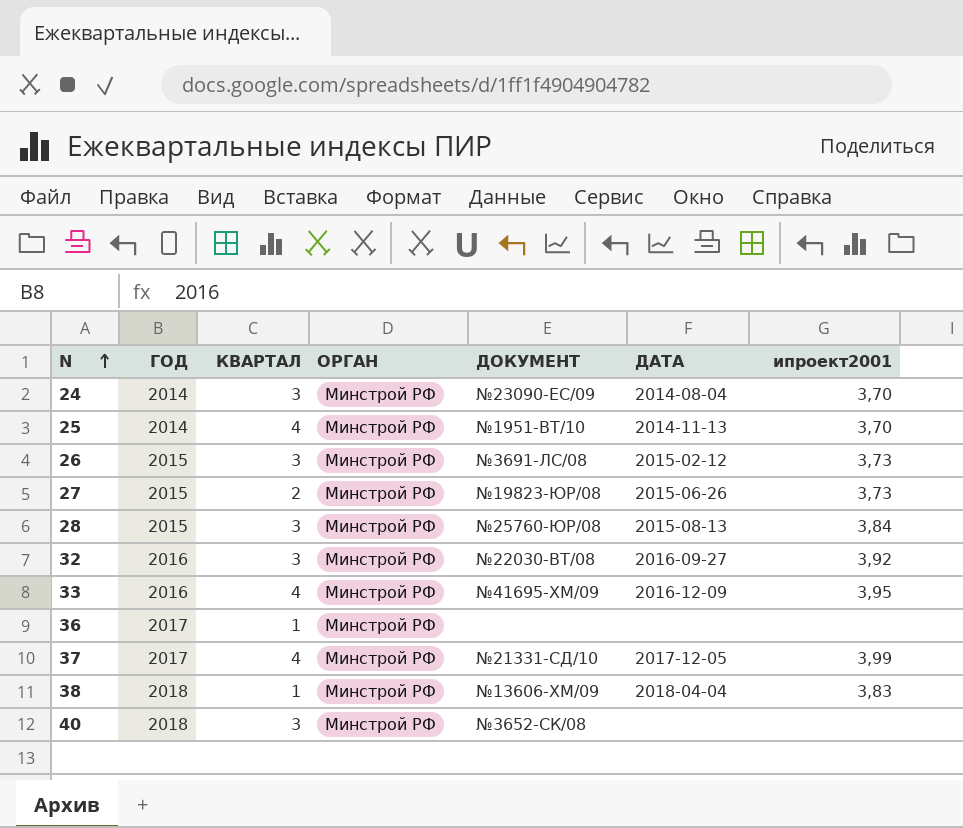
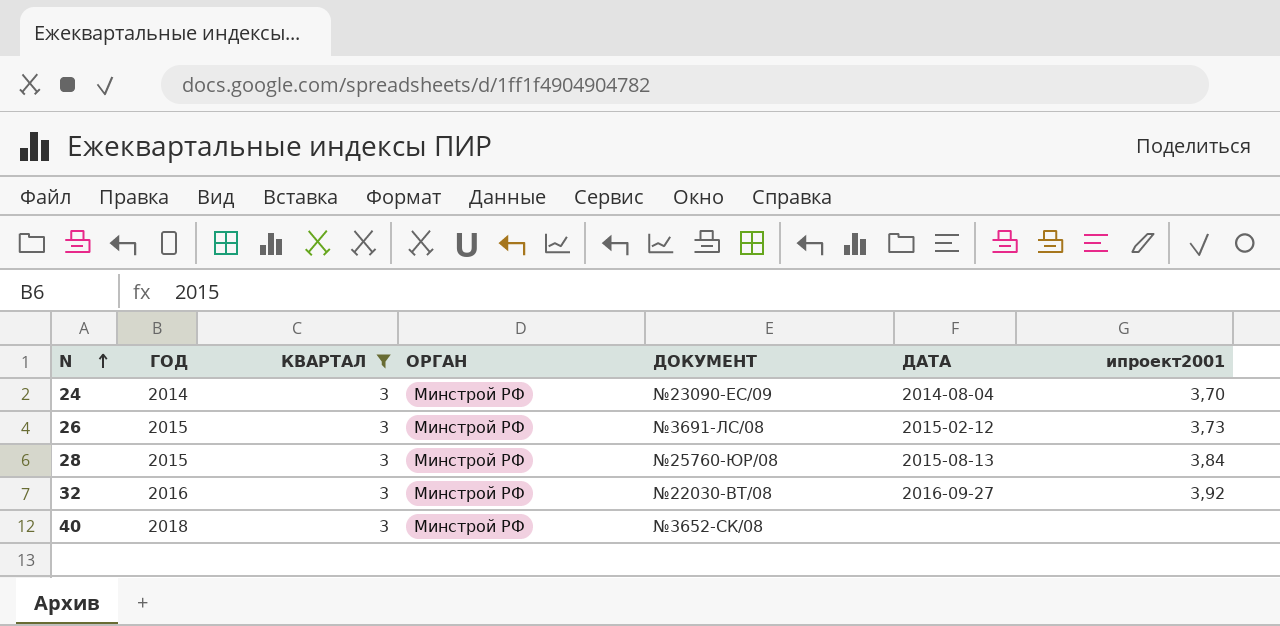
filter: none -> КВАРТАЛ = 3

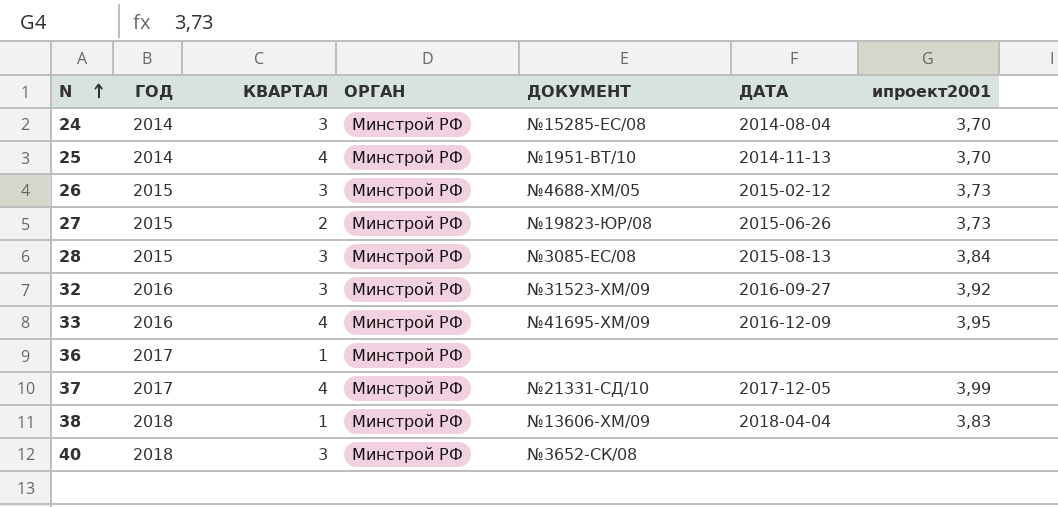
filter: КВАРТАЛ = 3 -> none
24 | ДОКУМЕНТ: №23090-ЕС/09 -> №15285-ЕС/08
26 | ДОКУМЕНТ: №3691-ЛС/08 -> №4688-ХМ/05
28 | ДОКУМЕНТ: №25760-ЮР/08 -> №3085-ЕС/08
32 | ДОКУМЕНТ: №22030-ВТ/08 -> №31523-ХМ/09

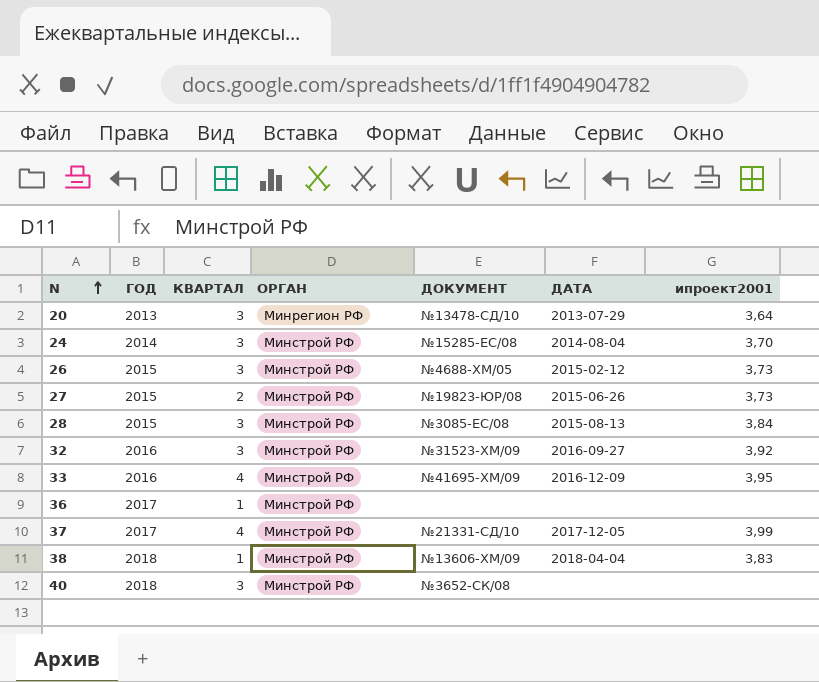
row 25: 2014 | 4 | Минстрой РФ | №1951-ВТ/10 | 2014-11-13 | 3,70 -> none
row 20: none -> 2013 | 3 | Минрегион РФ | №13478-СД/10 | 2013-07-29 | 3,64

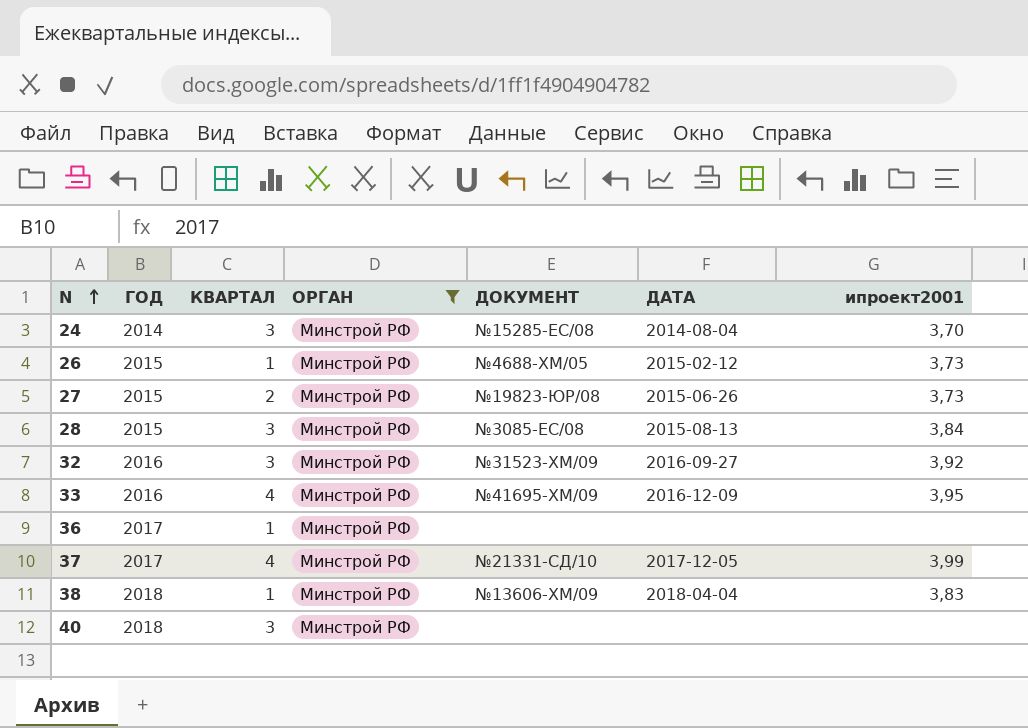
filter: none -> ОРГАН = Минстрой РФ
26 | КВАРТАЛ: 3 -> 1
40 | ДОКУМЕНТ: №3652-СК/08 -> none

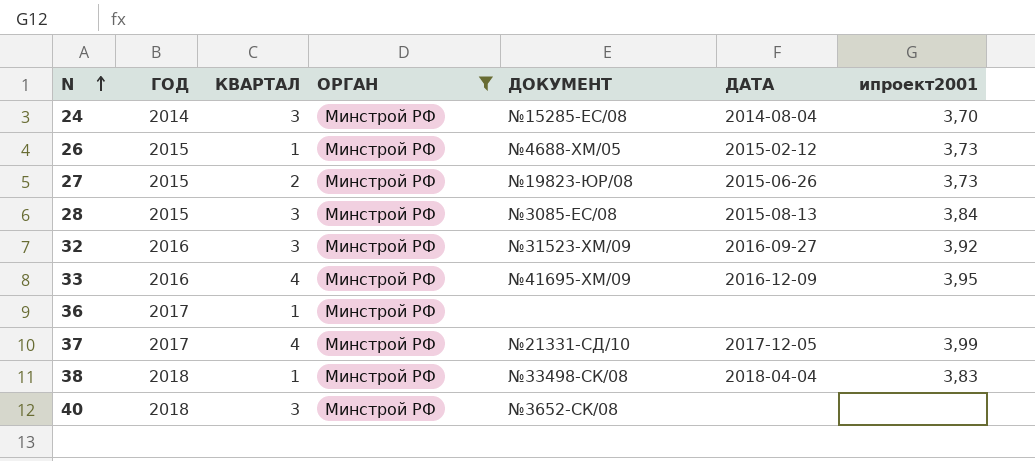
38 | ДОКУМЕНТ: №13606-ХМ/09 -> №33498-СК/08
40 | ДОКУМЕНТ: none -> №3652-СК/08

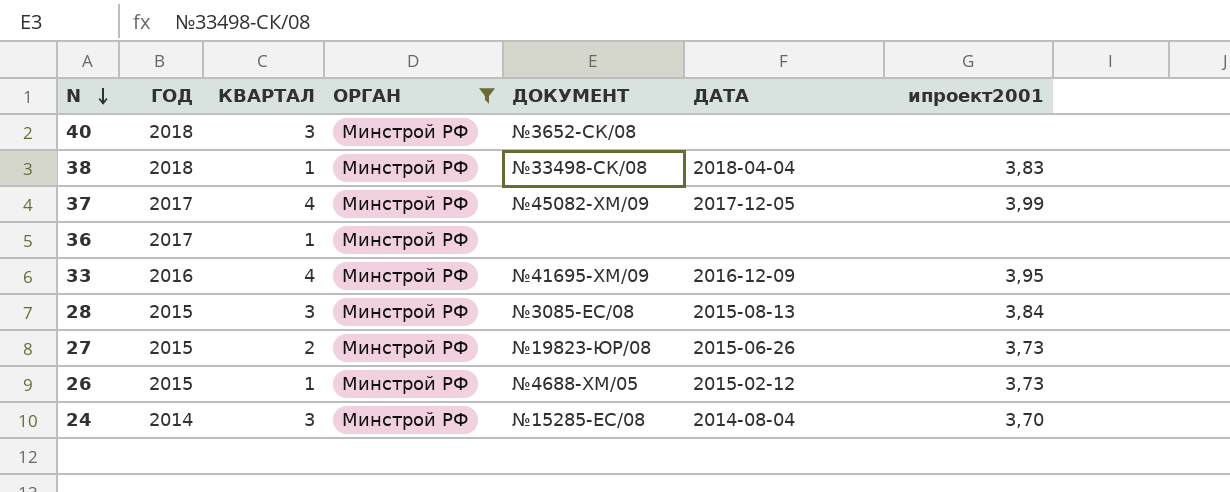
row order: N ascending -> N descending
row 32: 2016 | 3 | Минстрой РФ | №31523-ХМ/09 | 2016-09-27 | 3,92 -> none
37 | ДОКУМЕНТ: №21331-СД/10 -> №45082-ХМ/09

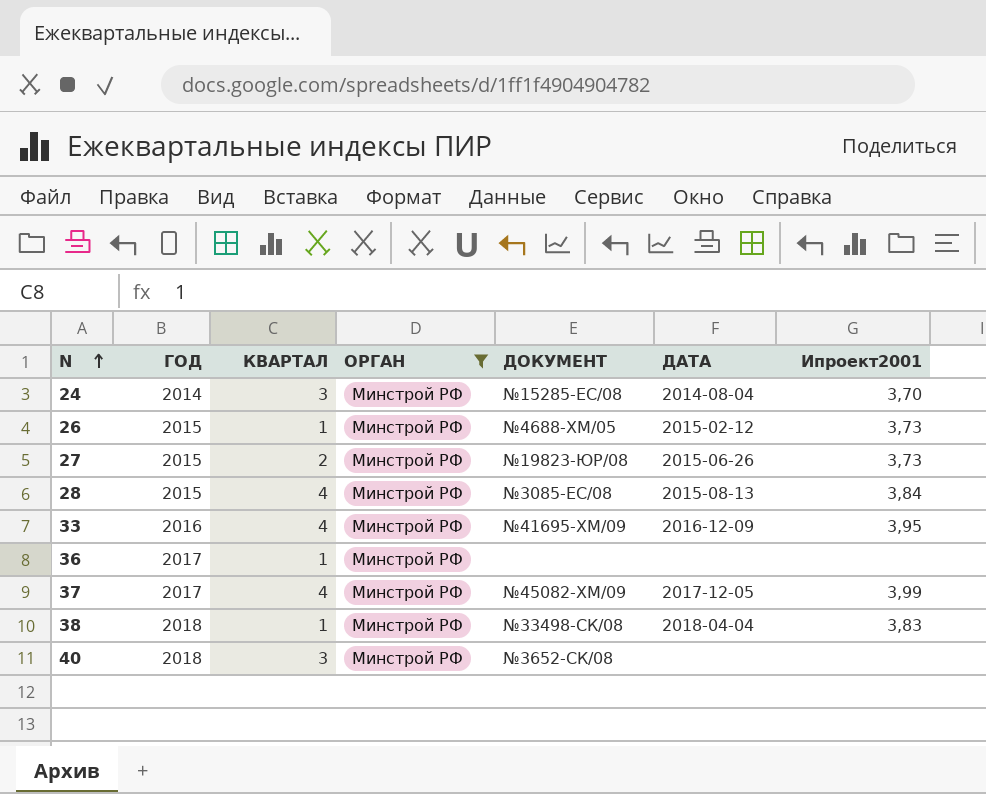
row order: N descending -> N ascending
column name: ипроект2001 -> Ипроект2001
28 | КВАРТАЛ: 3 -> 4

